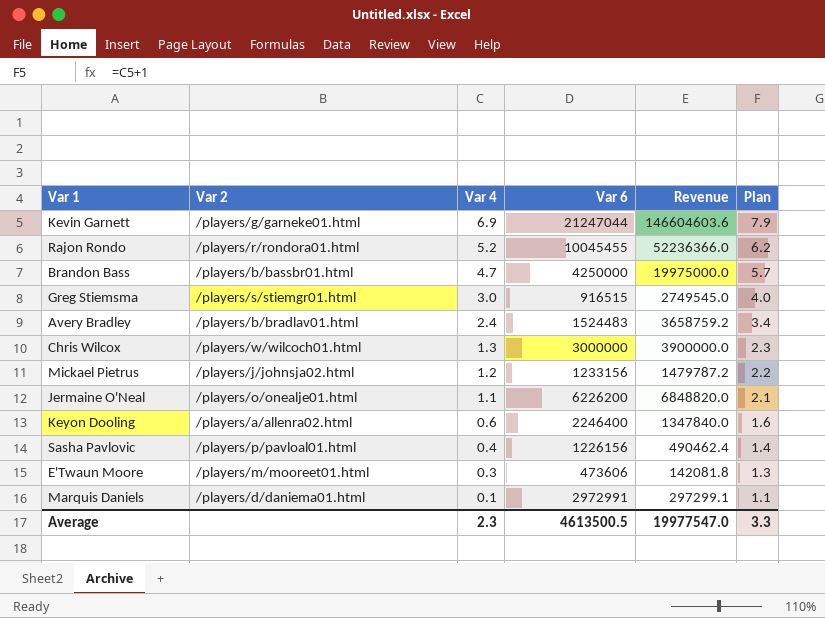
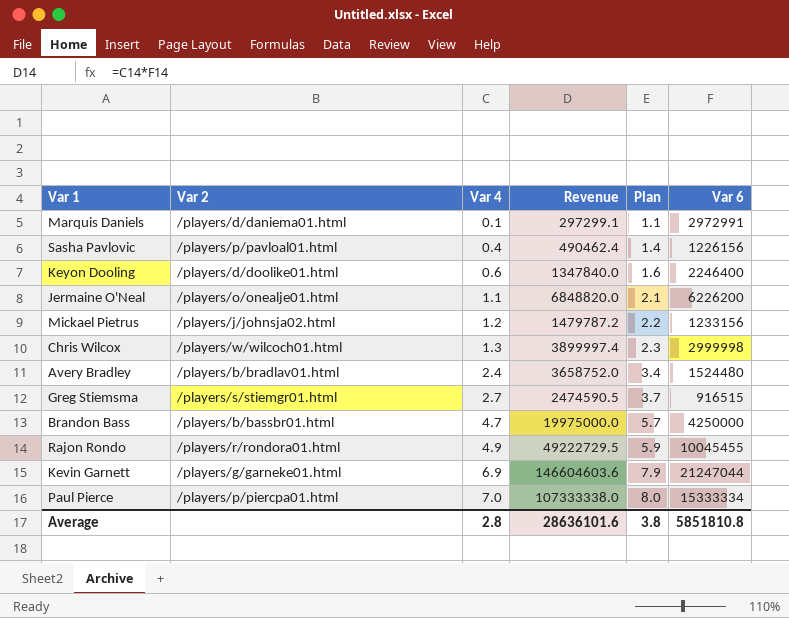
row order: Var 4 descending -> Var 4 ascending
column Var 6 | position: 4 -> 6
row E'Twaun Moore: /players/m/mooreet01.html | 0.3 | 473606 | 142081.8 | 1.3 -> none
Keyon Dooling | Var 2: /players/a/allenra02.html -> /players/d/doolike01.html
Chris Wilcox | Revenue: 3900000.0 -> 3899997.4
Chris Wilcox | Var 6: 3000000 -> 2999998
Avery Bradley | Revenue: 3658759.2 -> 3658752.0
Avery Bradley | Var 6: 1524483 -> 1524480
Greg Stiemsma | Var 4: 3.0 -> 2.7
Greg Stiemsma | Revenue: 2749545.0 -> 2474590.5
Greg Stiemsma | Plan: 4.0 -> 3.7
Rajon Rondo | Var 4: 5.2 -> 4.9
Rajon Rondo | Revenue: 52236366.0 -> 49222729.5
Rajon Rondo | Plan: 6.2 -> 5.9
row Paul Pierce: none -> /players/p/piercpa01.html | 7.0 | 107333338.0 | 8.0 | 15333334
Average | Var 4: 2.3 -> 2.8
Average | Revenue: 19977547.0 -> 28636101.6
Average | Plan: 3.3 -> 3.8
Average | Var 6: 4613500.5 -> 5851810.8

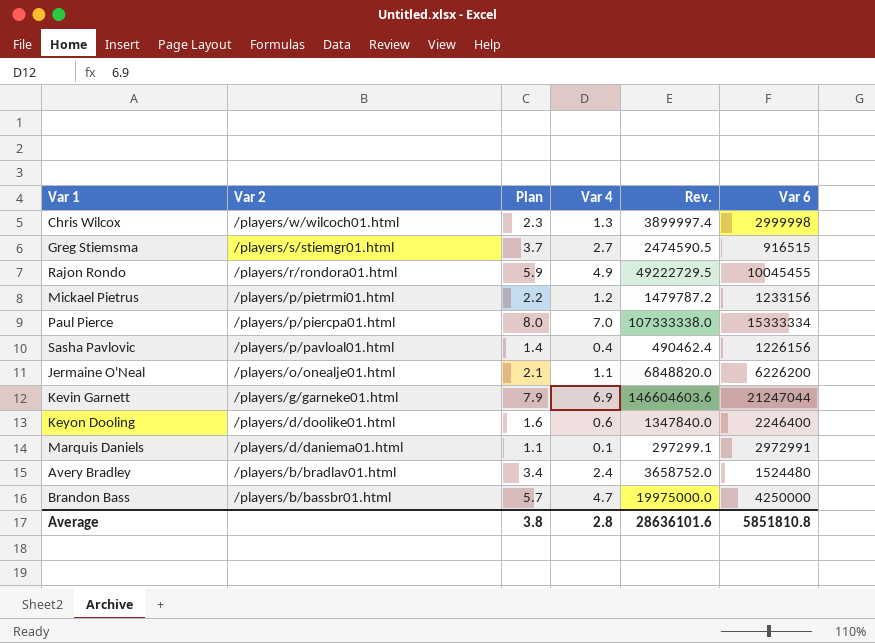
row order: Var 4 ascending -> Var 2 descending
column Plan | position: 5 -> 3
column name: Revenue -> Rev.
Mickael Pietrus | Var 2: /players/j/johnsja02.html -> /players/p/pietrmi01.html

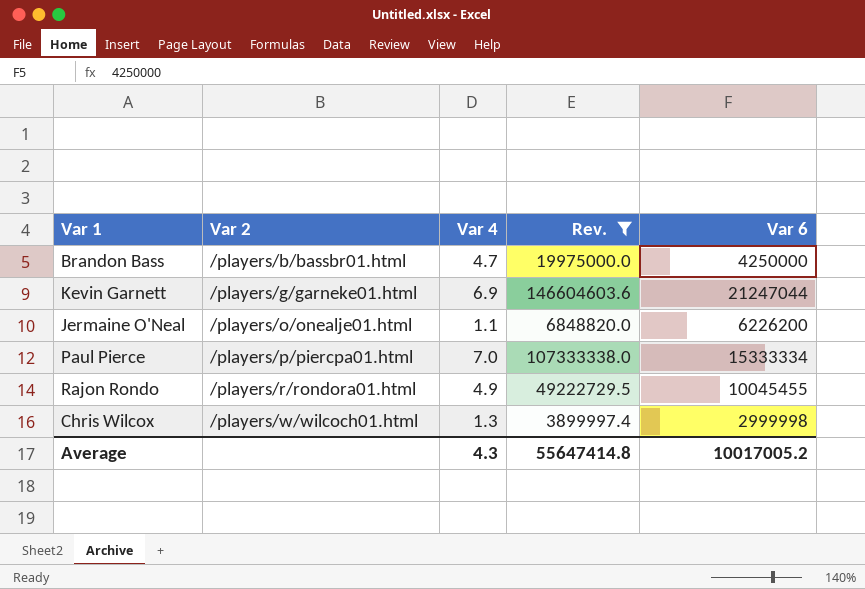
filter: none -> Rev. >= 3899997.4
row order: Var 2 descending -> Var 2 ascending
column Plan | formula: [Var 4] + 1 -> none
Average | Var 4: 2.8 -> 4.3
Average | Rev.: 28636101.6 -> 55647414.8
Average | Var 6: 5851810.8 -> 10017005.2

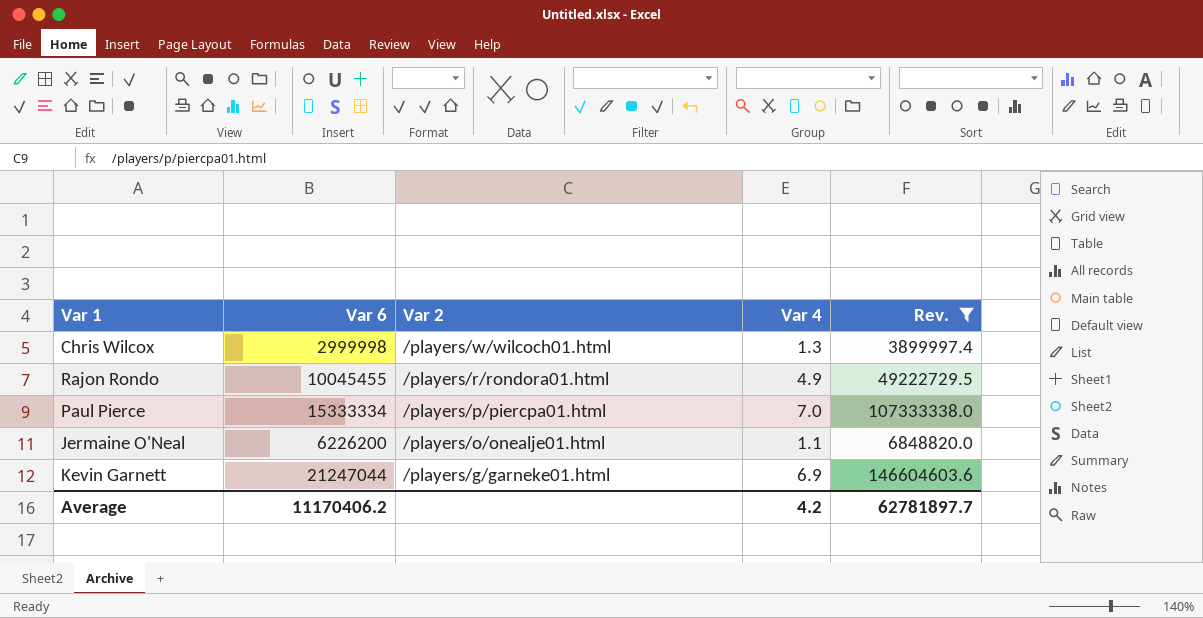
row order: Var 2 ascending -> Var 2 descending
column Var 6 | position: 5 -> 2
row Brandon Bass: /players/b/bassbr01.html | 4.7 | 19975000.0 | 4250000 -> none
Average | Var 6: 10017005.2 -> 11170406.2
Average | Var 4: 4.3 -> 4.2
Average | Rev.: 55647414.8 -> 62781897.7

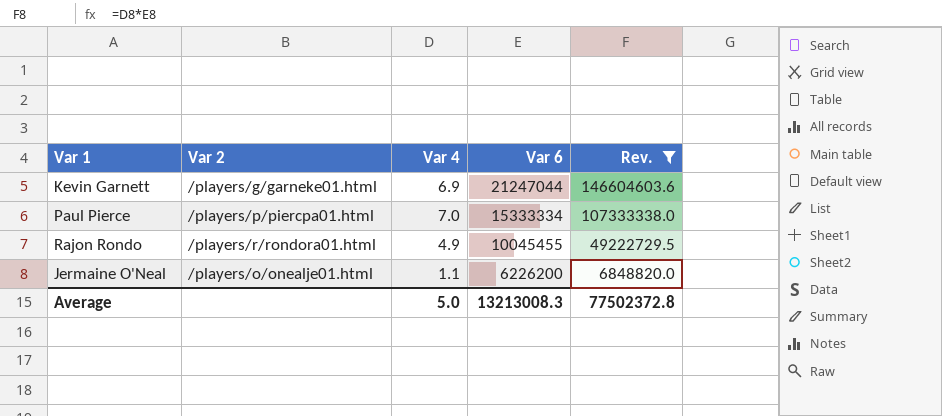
row order: Var 2 descending -> Var 6 descending
column Var 6 | position: 2 -> 4
row Chris Wilcox: 2999998 | /players/w/wilcoch01.html | 1.3 | 3899997.4 -> none
Average | Var 4: 4.2 -> 5.0
Average | Var 6: 11170406.2 -> 13213008.3
Average | Rev.: 62781897.7 -> 77502372.8

